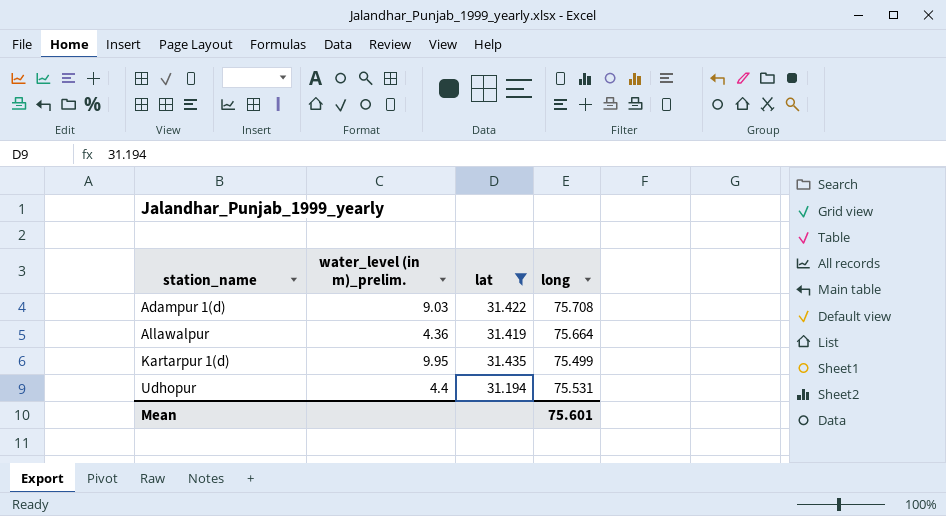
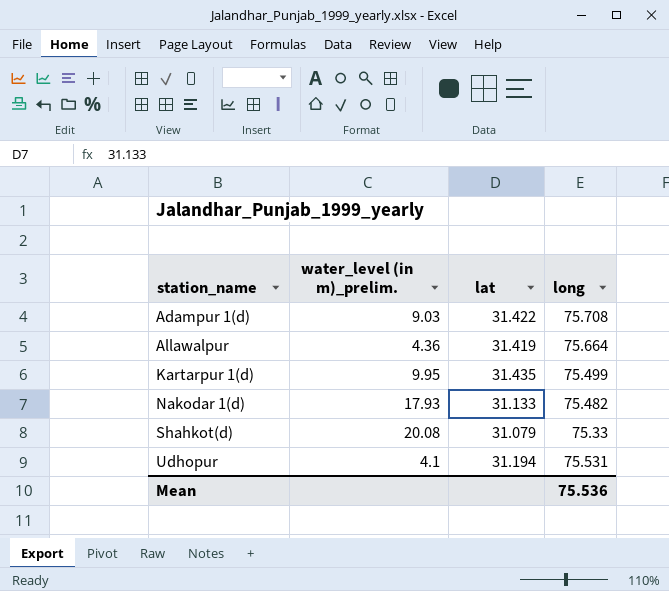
filter: lat >= 31.194 -> none
Udhopur | water_level (in m)_prelim.: 4.4 -> 4.1
Mean | long: 75.601 -> 75.536

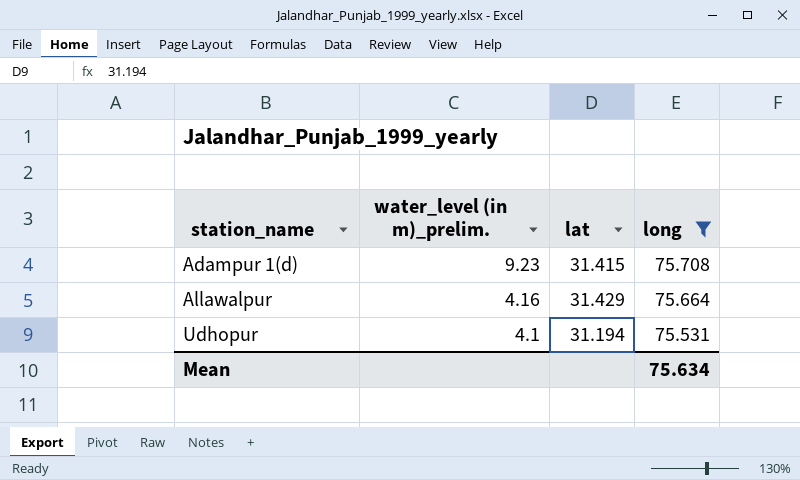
filter: none -> long >= 75.531
Adampur 1(d) | water_level (in m)_prelim.: 9.03 -> 9.23
Adampur 1(d) | lat: 31.422 -> 31.415
Allawalpur | water_level (in m)_prelim.: 4.36 -> 4.16
Allawalpur | lat: 31.419 -> 31.429
Mean | long: 75.536 -> 75.634

